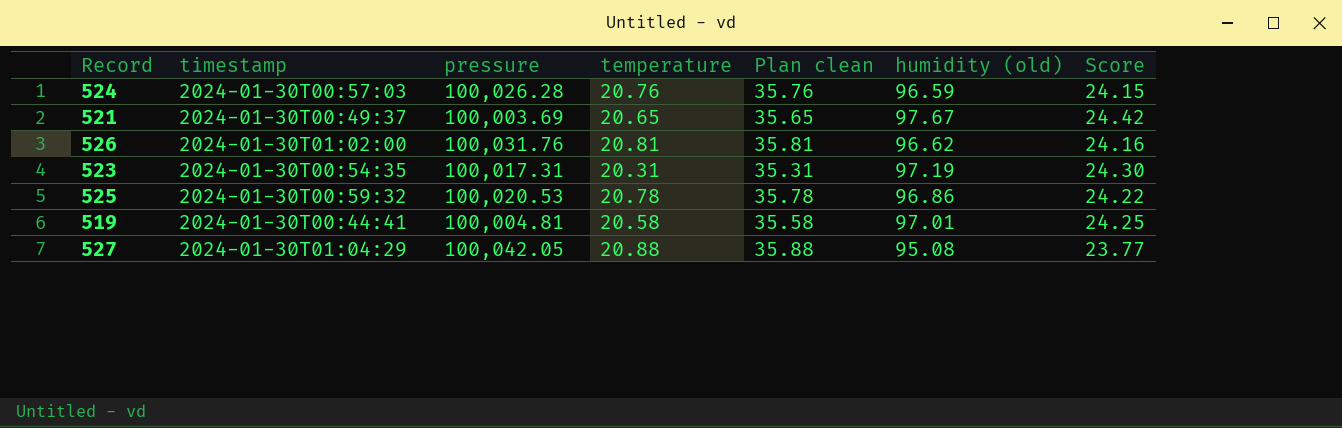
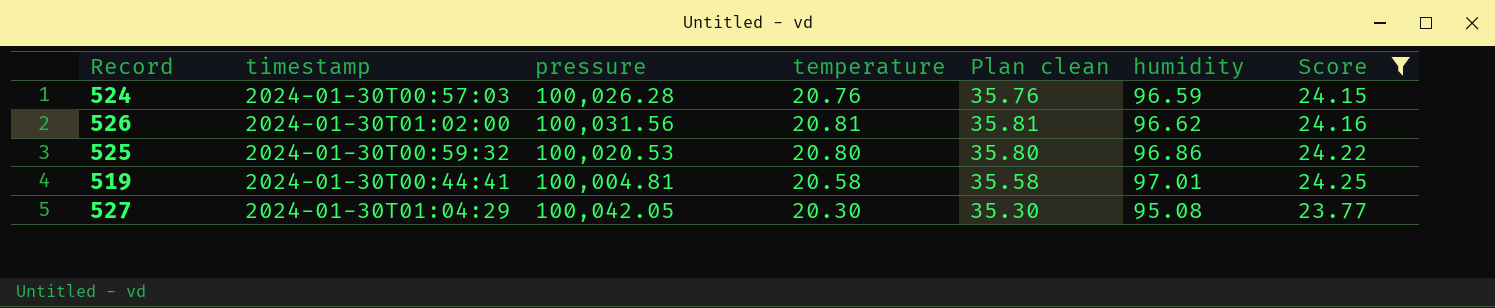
filter: none -> Score <= 24.25
column name: humidity (old) -> humidity
526 | pressure: 100,031.76 -> 100,031.56
525 | temperature: 20.78 -> 20.80
525 | Plan clean: 35.78 -> 35.80
527 | temperature: 20.88 -> 20.30
527 | Plan clean: 35.88 -> 35.30

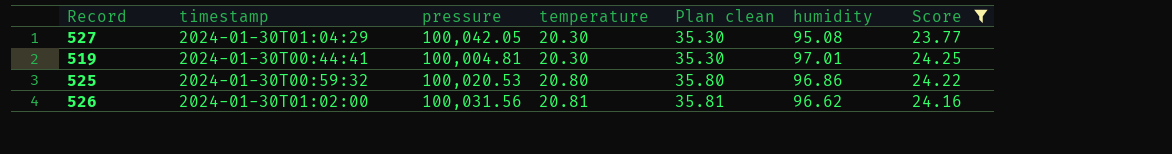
row order: none -> temperature ascending
row 524: 2024-01-30T00:57:03 | 100,026.28 | 20.76 | 35.76 | 96.59 | 24.15 -> none
519 | temperature: 20.58 -> 20.30
519 | Plan clean: 35.58 -> 35.30

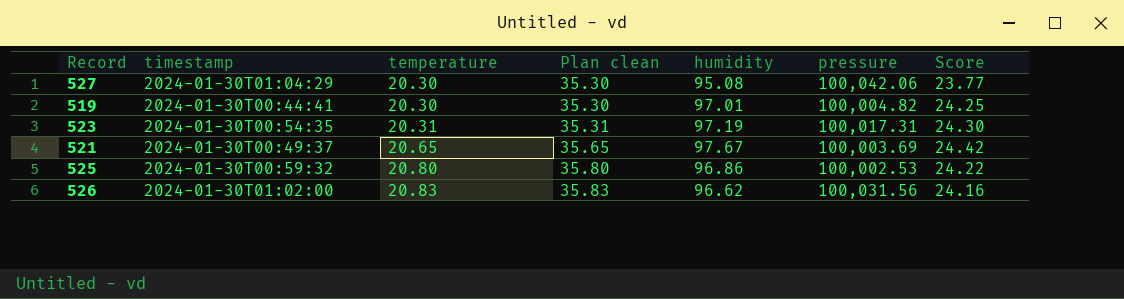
filter: Score <= 24.25 -> none
column pressure | position: 3 -> 6
527 | pressure: 100,042.05 -> 100,042.06
519 | pressure: 100,004.81 -> 100,004.82
525 | pressure: 100,020.53 -> 100,002.53
526 | temperature: 20.81 -> 20.83
526 | Plan clean: 35.81 -> 35.83

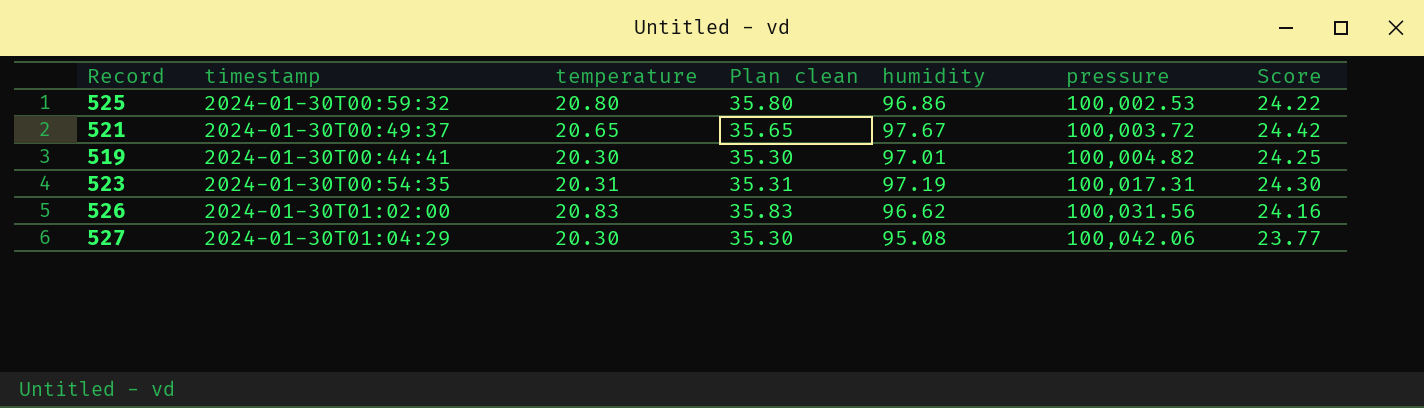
row order: temperature ascending -> pressure ascending
521 | pressure: 100,003.69 -> 100,003.72

